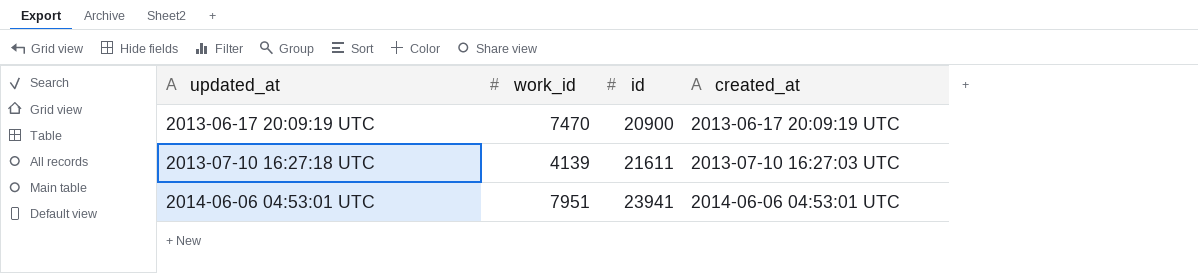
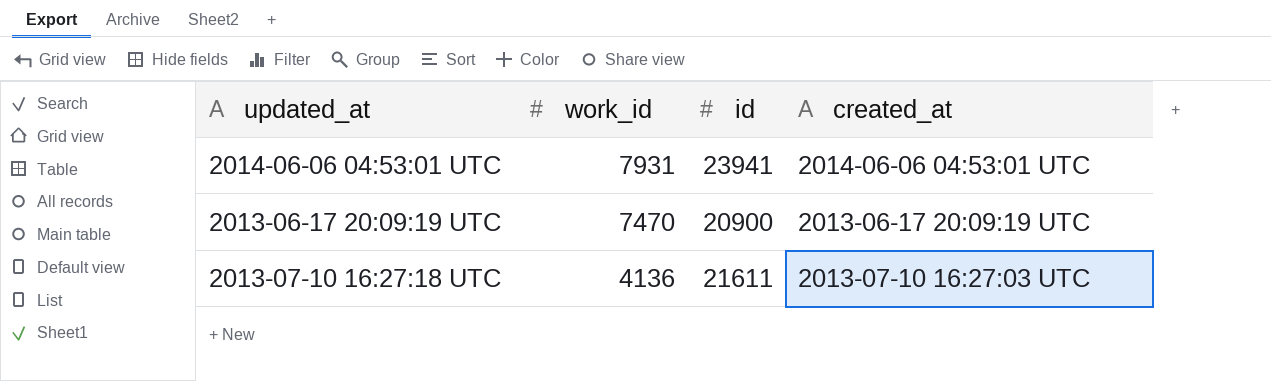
row order: updated_at ascending -> work_id descending
2014-06-06 04:53:01 UTC | work_id: 7951 -> 7931
2013-07-10 16:27:18 UTC | work_id: 4139 -> 4136

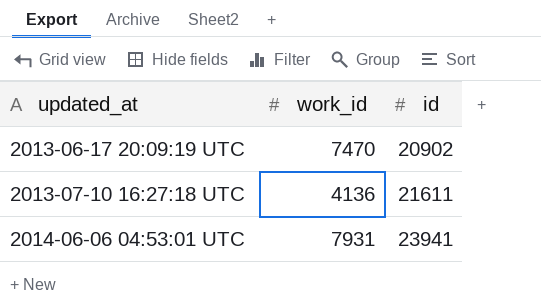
row order: work_id descending -> updated_at ascending
column created_at | position: 4 -> none
2013-06-17 20:09:19 UTC | id: 20900 -> 20902

